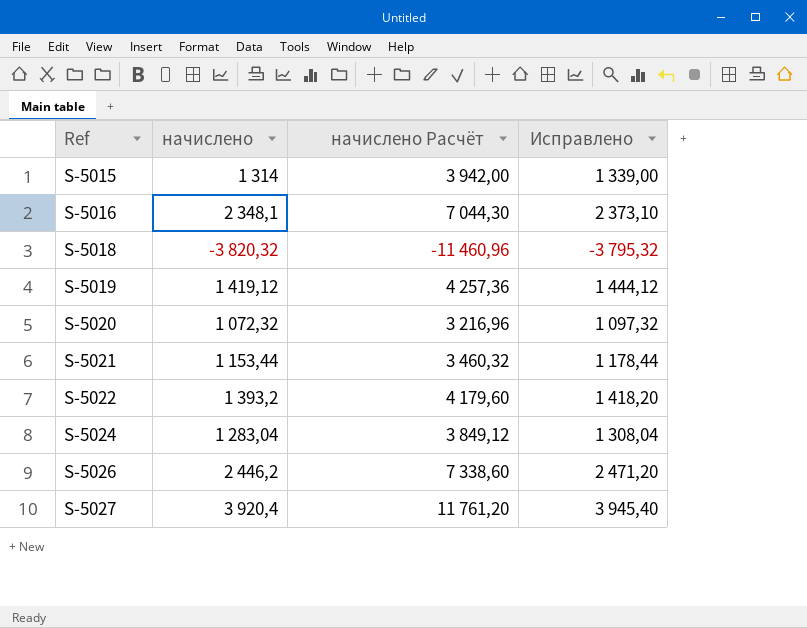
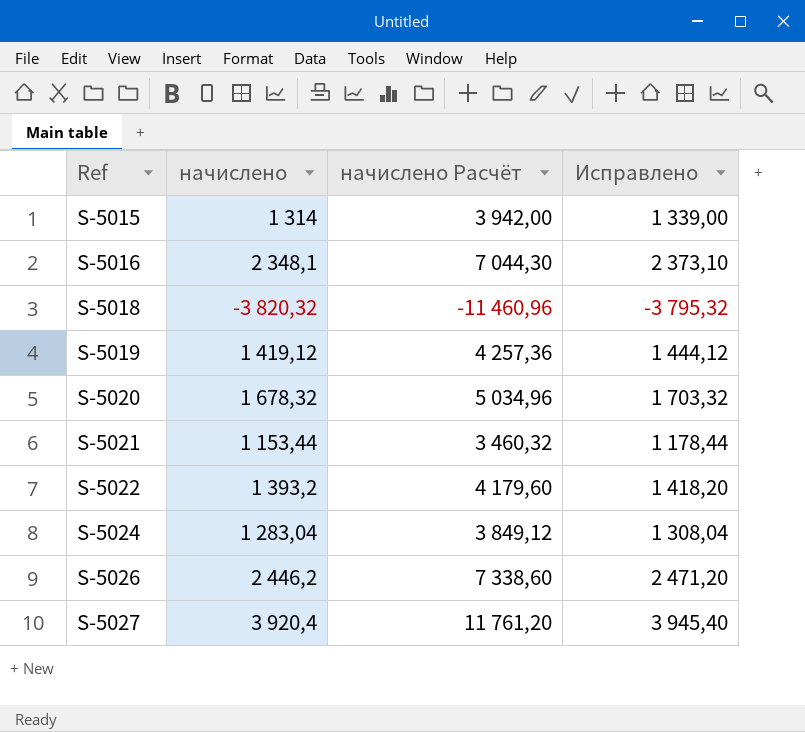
S-5020 | начислено: 1 072,32 -> 1 678,32
S-5020 | начислено Расчёт: 3 216,96 -> 5 034,96
S-5020 | Исправлено: 1 097,32 -> 1 703,32

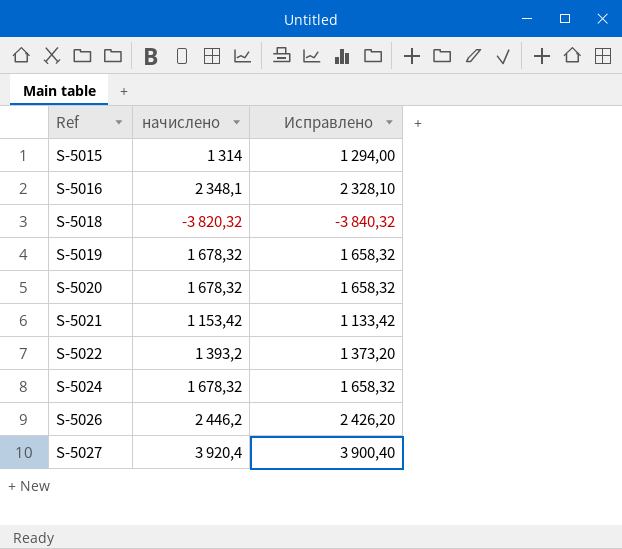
column начислено Расчёт | formula: [начислено] * 3 -> none
column Исправлено | formula: [начислено] + 25 -> [начислено] - 20
S-5019 | начислено: 1 419,12 -> 1 678,32
S-5021 | начислено: 1 153,44 -> 1 153,42
S-5024 | начислено: 1 283,04 -> 1 678,32

